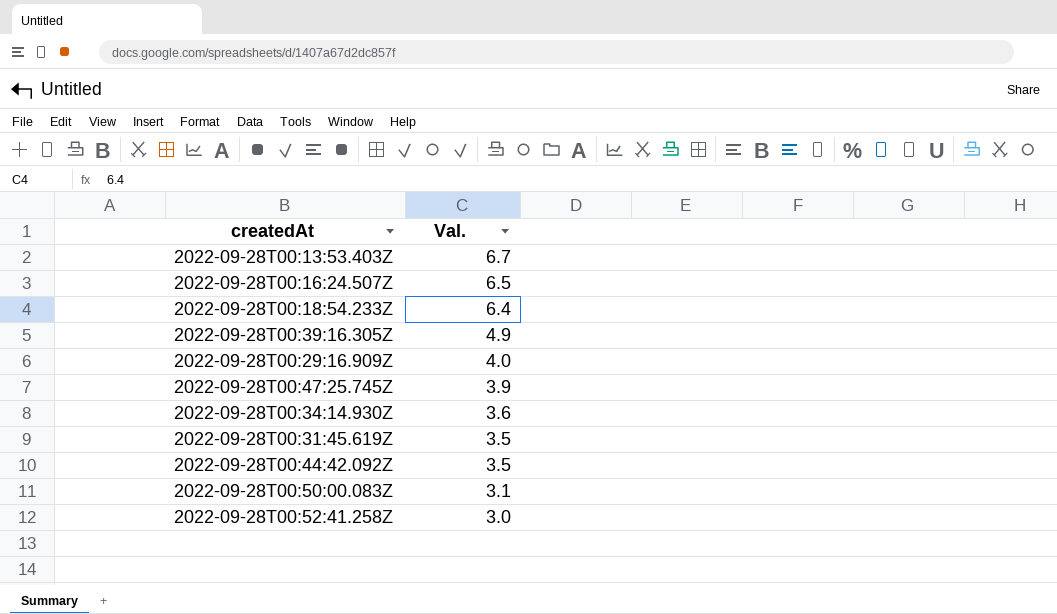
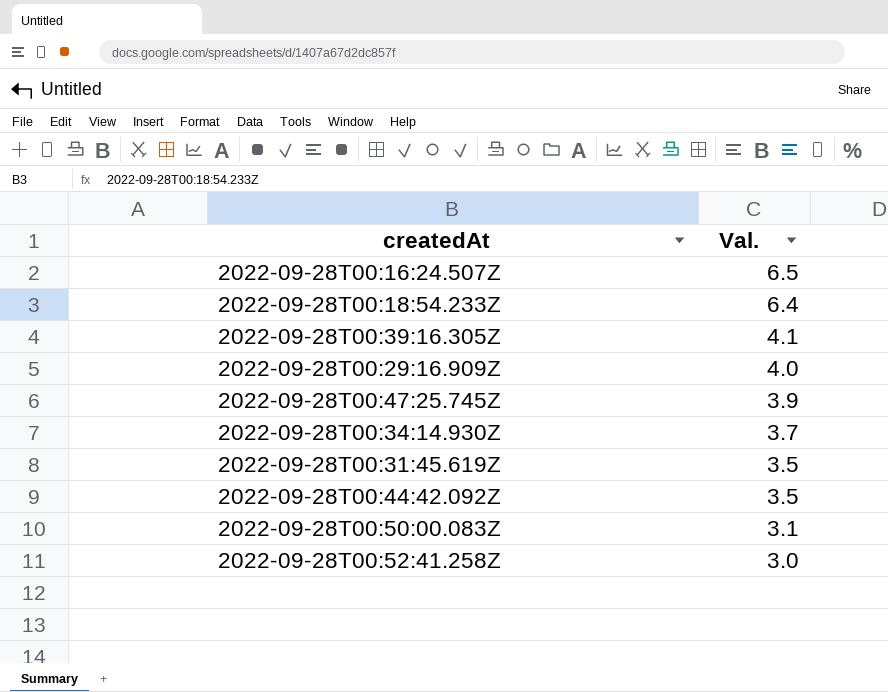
row 2022-09-28T00:13:53.403Z: 6.7 -> none
2022-09-28T00:39:16.305Z | Val.: 4.9 -> 4.1
2022-09-28T00:34:14.930Z | Val.: 3.6 -> 3.7

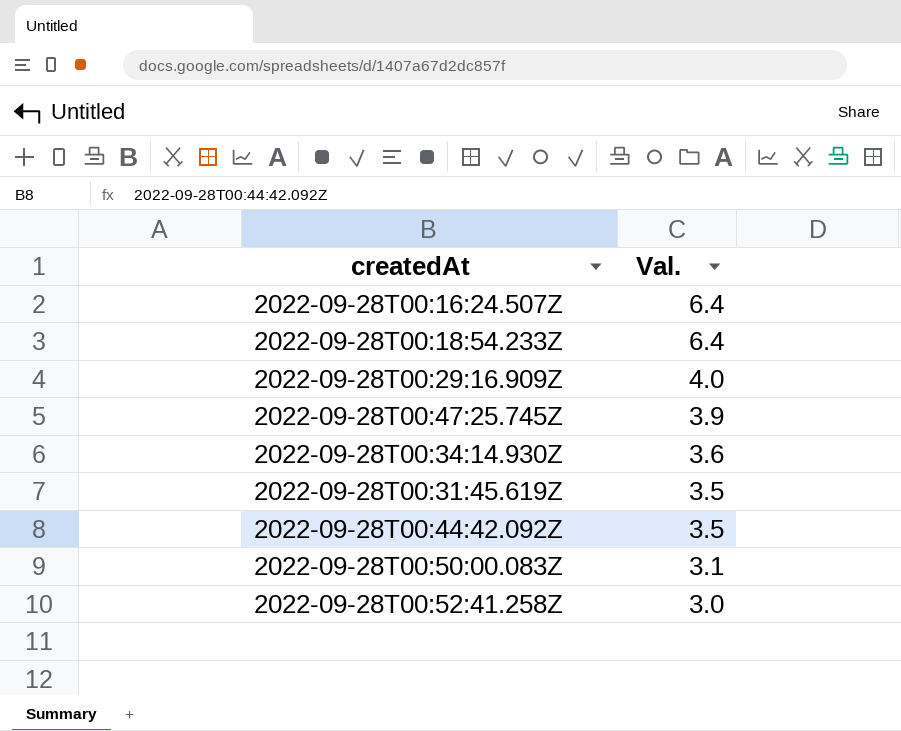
row 2022-09-28T00:39:16.305Z: 4.1 -> none
2022-09-28T00:16:24.507Z | Val.: 6.5 -> 6.4
2022-09-28T00:34:14.930Z | Val.: 3.7 -> 3.6

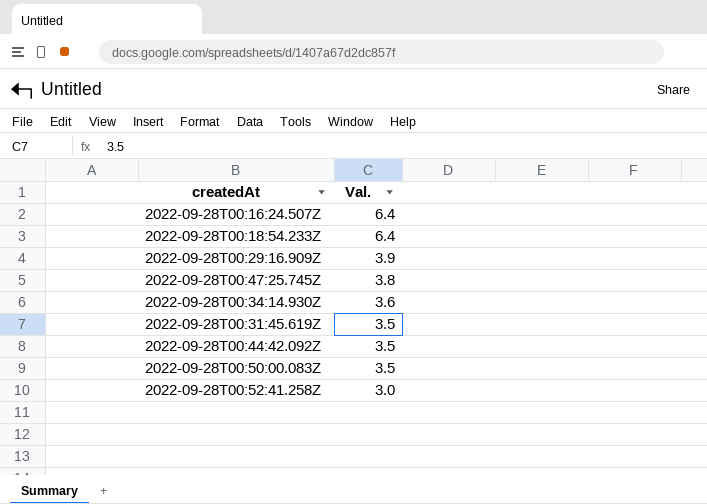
2022-09-28T00:29:16.909Z | Val.: 4.0 -> 3.9
2022-09-28T00:47:25.745Z | Val.: 3.9 -> 3.8
2022-09-28T00:50:00.083Z | Val.: 3.1 -> 3.5

